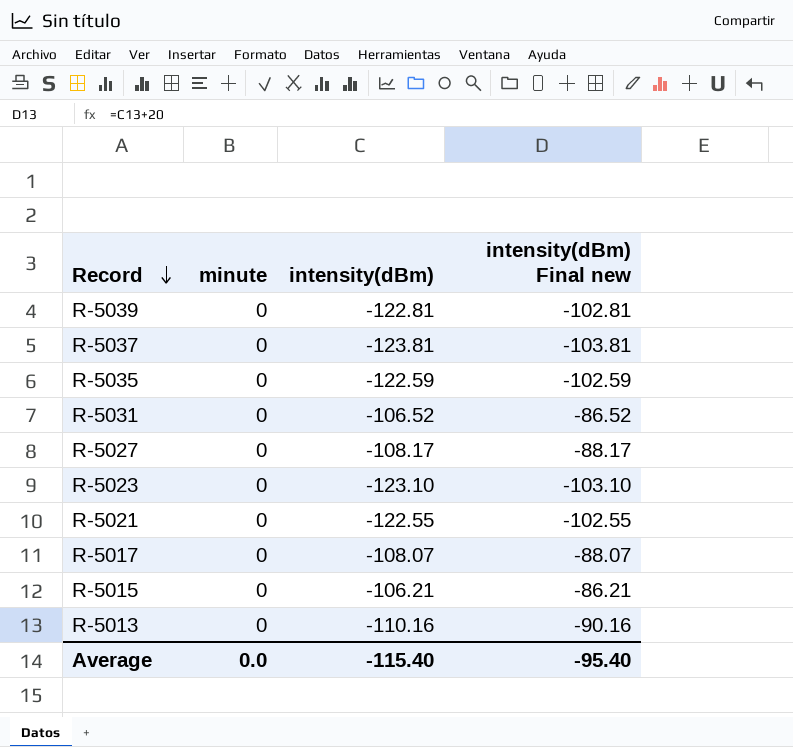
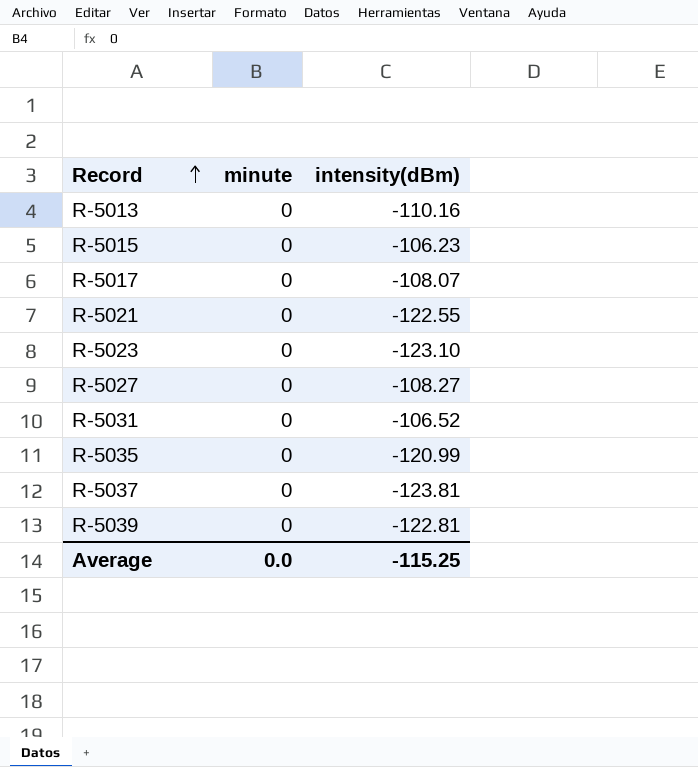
row order: Record descending -> Record ascending
column intensity(dBm) Final new | formula: [intensity(dBm)] + 20 -> none
R-5015 | intensity(dBm): -106.21 -> -106.23
R-5027 | intensity(dBm): -108.17 -> -108.27
R-5035 | intensity(dBm): -122.59 -> -120.99
Average | intensity(dBm): -115.40 -> -115.25

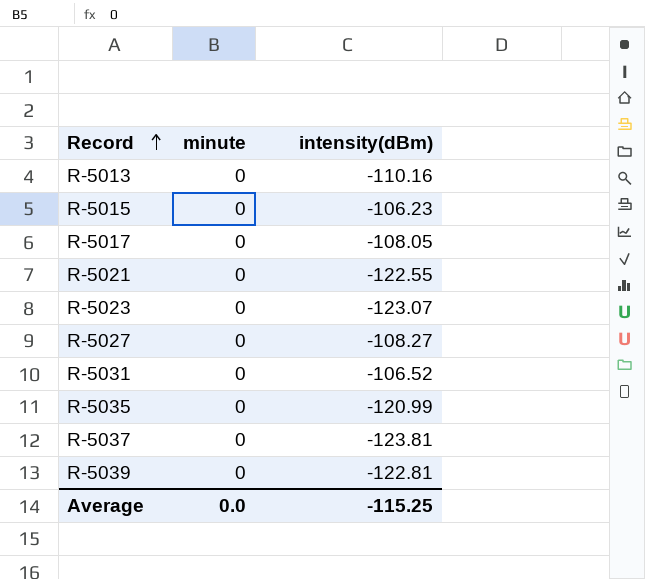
R-5017 | intensity(dBm): -108.07 -> -108.05
R-5023 | intensity(dBm): -123.10 -> -123.07

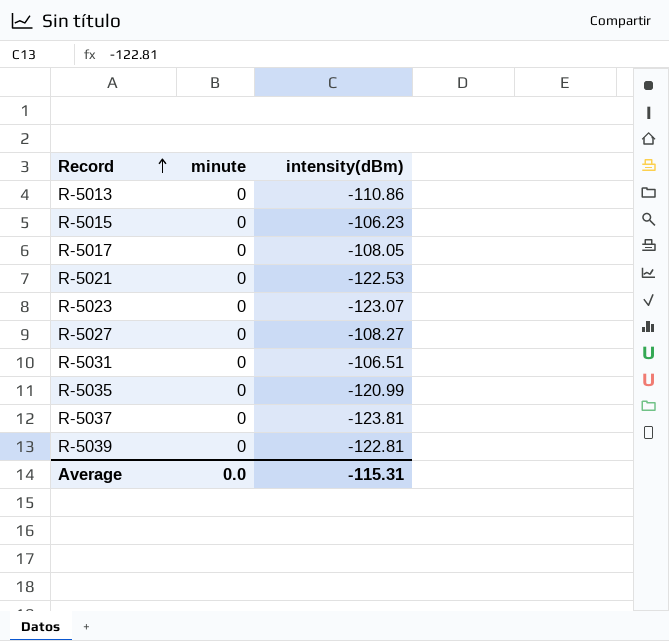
R-5013 | intensity(dBm): -110.16 -> -110.86
R-5021 | intensity(dBm): -122.55 -> -122.53
R-5031 | intensity(dBm): -106.52 -> -106.51
Average | intensity(dBm): -115.25 -> -115.31

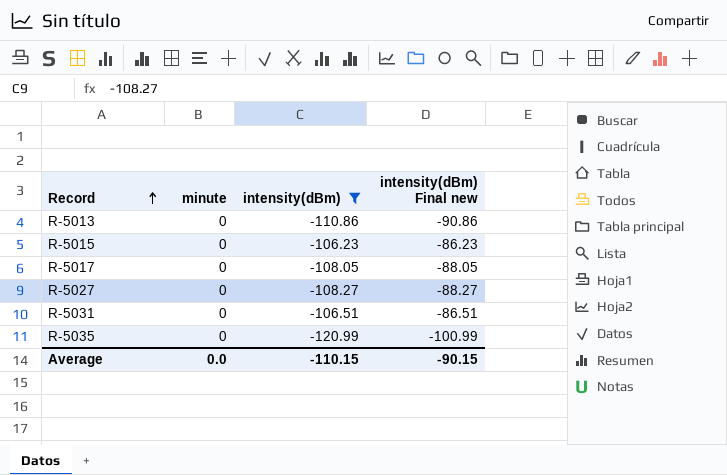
filter: none -> intensity(dBm) >= -120.99
column intensity(dBm) Final new | formula: none -> [intensity(dBm)] + 20
Average | intensity(dBm): -115.31 -> -110.15

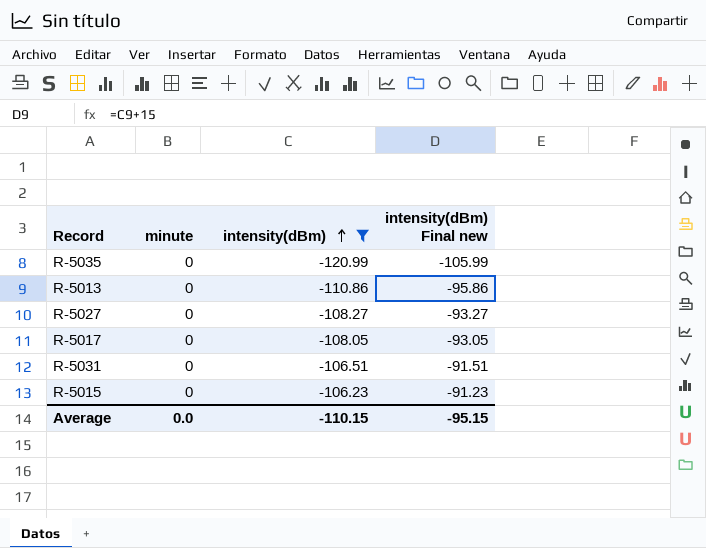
row order: Record ascending -> intensity(dBm) ascending
column intensity(dBm) Final new | formula: [intensity(dBm)] + 20 -> [intensity(dBm)] + 15
Average | intensity(dBm) Final new: -90.15 -> -95.15

